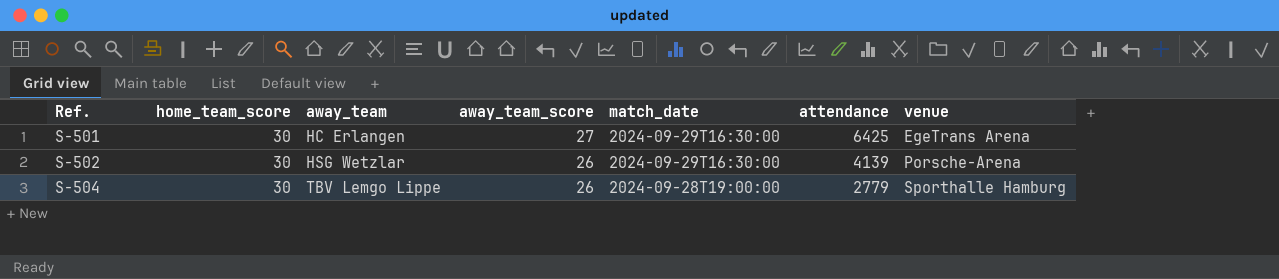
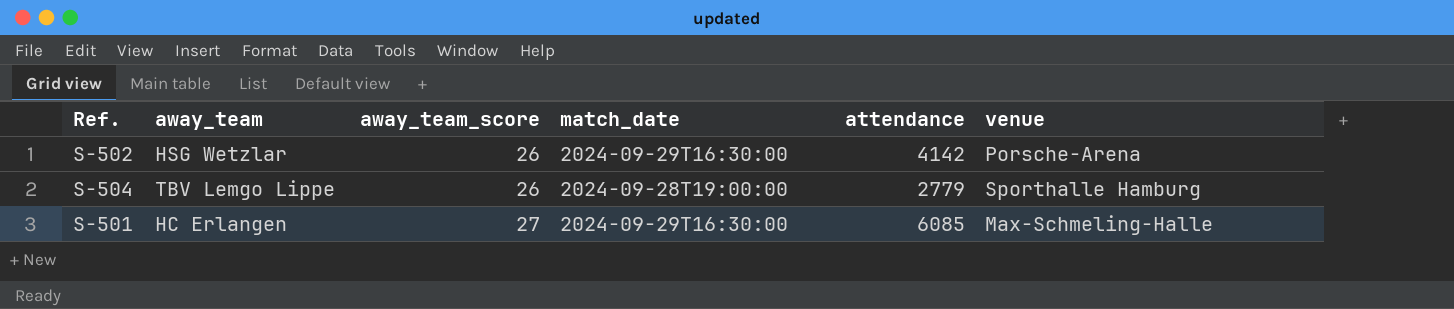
row order: Ref. ascending -> away_team_score ascending
column home_team_score | position: 2 -> none
S-502 | attendance: 4139 -> 4142
S-501 | attendance: 6425 -> 6085
S-501 | venue: EgeTrans Arena -> Max-Schmeling-Halle

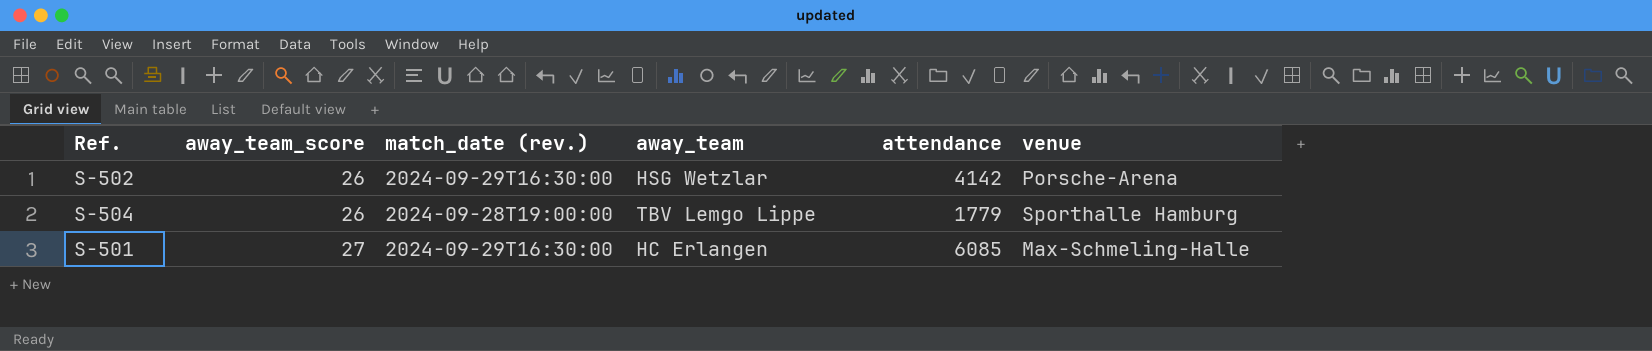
column name: match_date -> match_date (rev.)
column away_team | position: 2 -> 4
S-504 | attendance: 2779 -> 1779

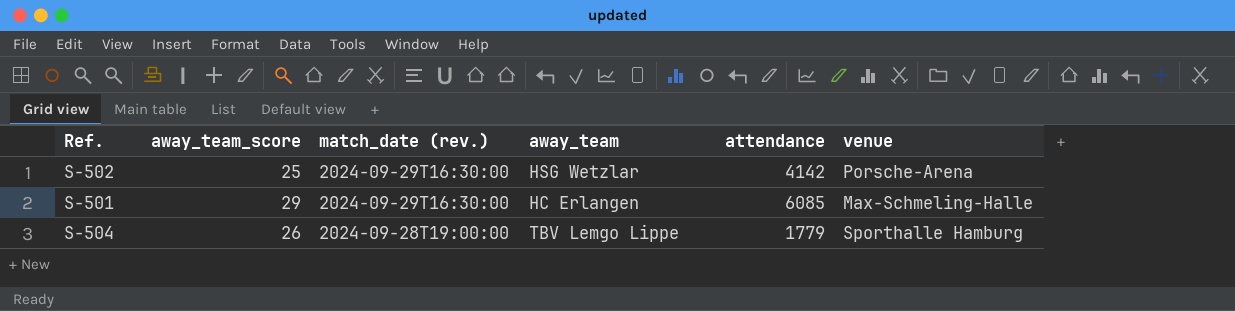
row order: away_team_score ascending -> match_date (rev.) descending
S-502 | away_team_score: 26 -> 25
S-501 | away_team_score: 27 -> 29

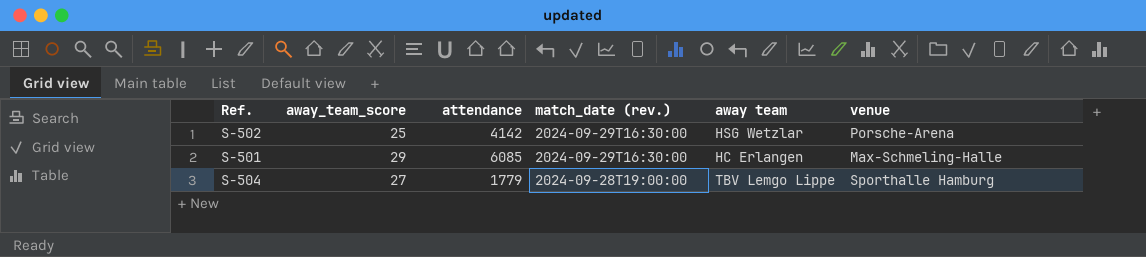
column attendance | position: 5 -> 3
column name: away_team -> away team
S-504 | away_team_score: 26 -> 27

